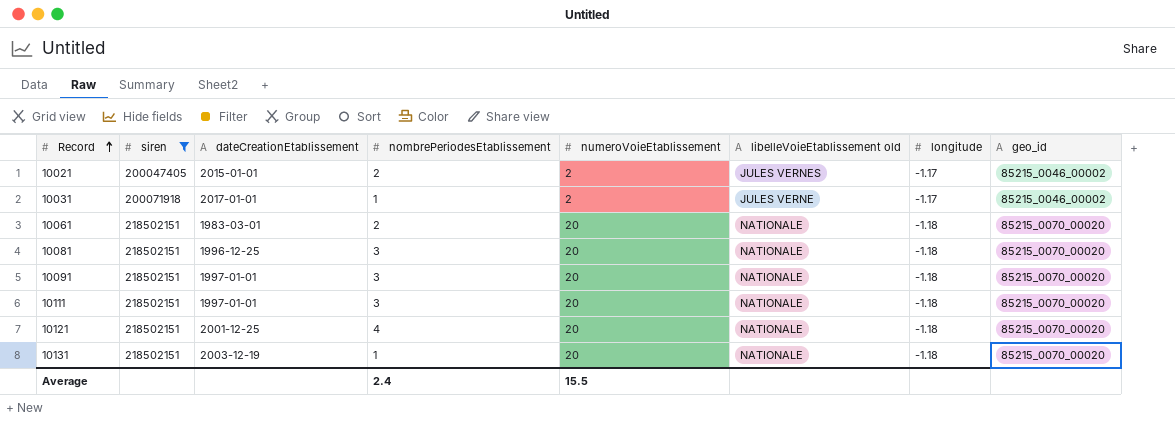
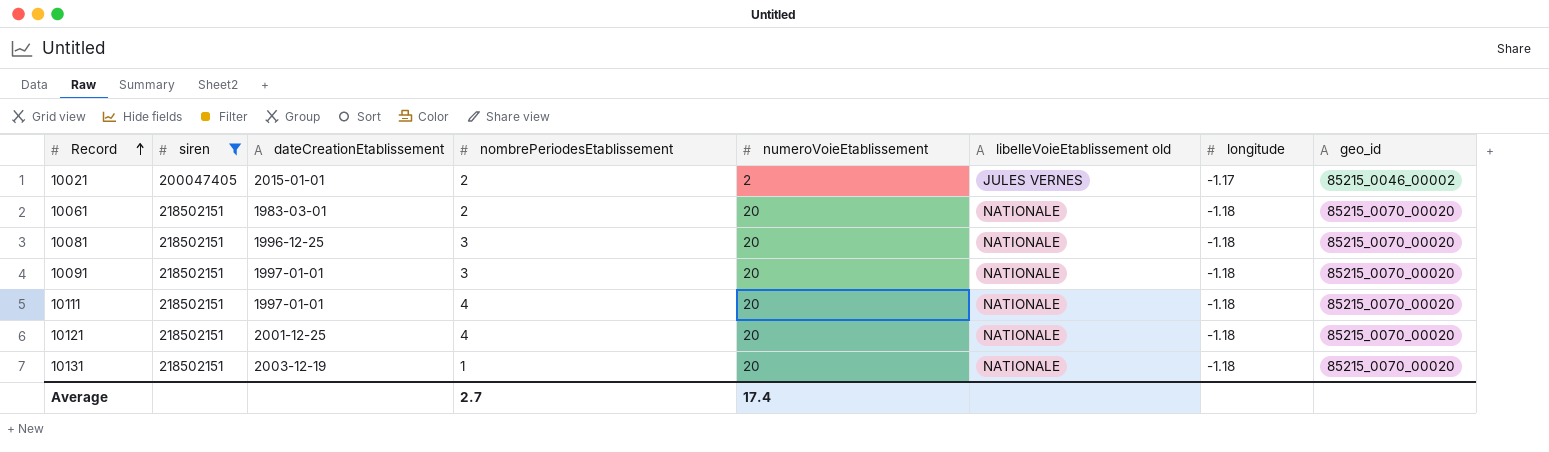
row 10031: 200071918 | 2017-01-01 | 1 | 2 | JULES VERNE | -1.17 | 85215_0046_00002 -> none
10111 | nombrePeriodesEtablissement: 3 -> 4
Average | nombrePeriodesEtablissement: 2.4 -> 2.7
Average | numeroVoieEtablissement: 15.5 -> 17.4

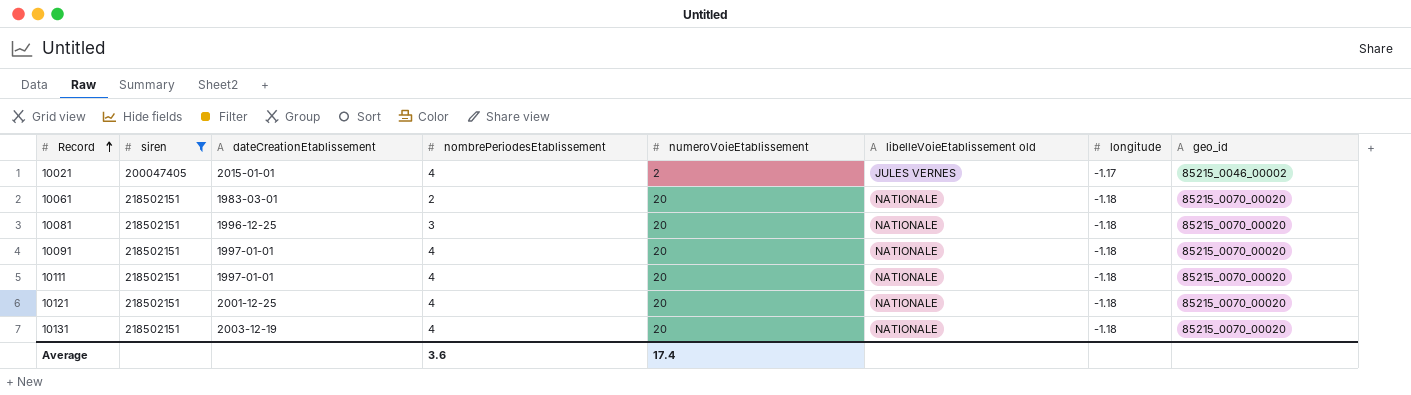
10021 | nombrePeriodesEtablissement: 2 -> 4
10091 | nombrePeriodesEtablissement: 3 -> 4
10131 | nombrePeriodesEtablissement: 1 -> 4
Average | nombrePeriodesEtablissement: 2.7 -> 3.6

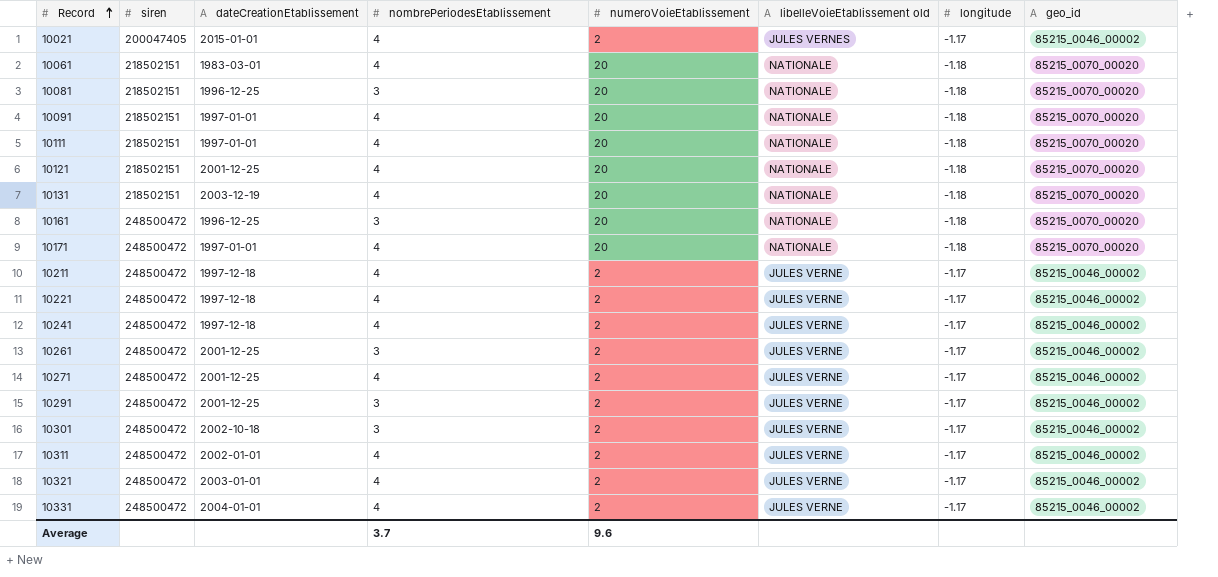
filter: siren != 248500472 -> none
10061 | nombrePeriodesEtablissement: 2 -> 4
Average | nombrePeriodesEtablissement: 3.6 -> 3.7
Average | numeroVoieEtablissement: 17.4 -> 9.6

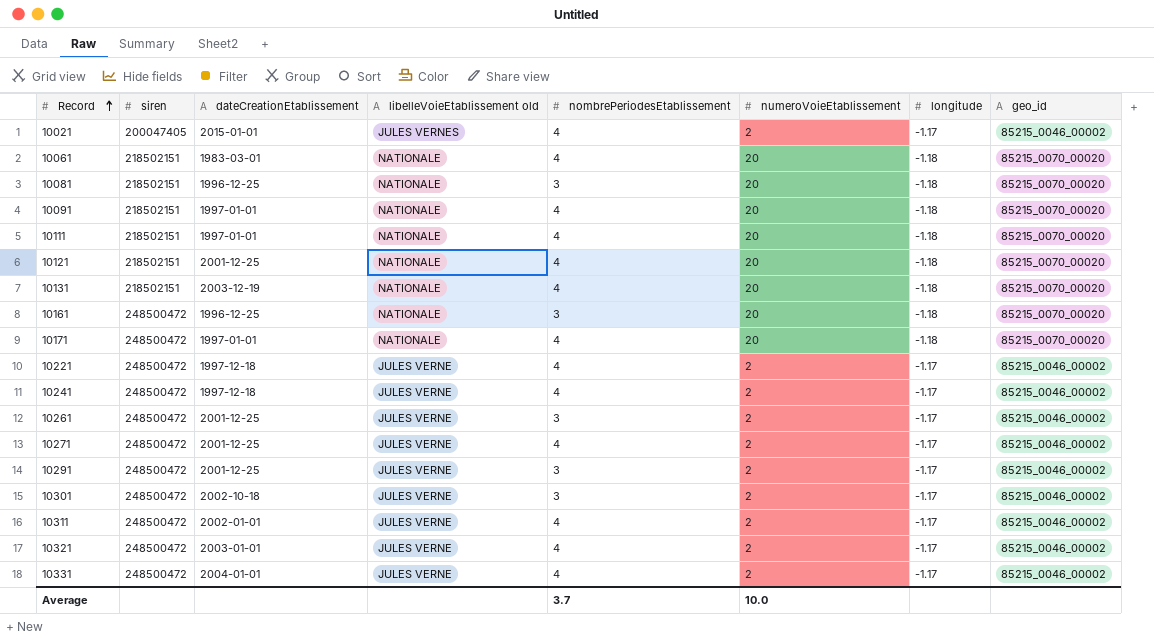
column libelleVoieEtablissement old | position: 6 -> 4
row 10211: 248500472 | 1997-12-18 | 4 | 2 | JULES VERNE | -1.17 | 85215_0046_00002 -> none
Average | numeroVoieEtablissement: 9.6 -> 10.0

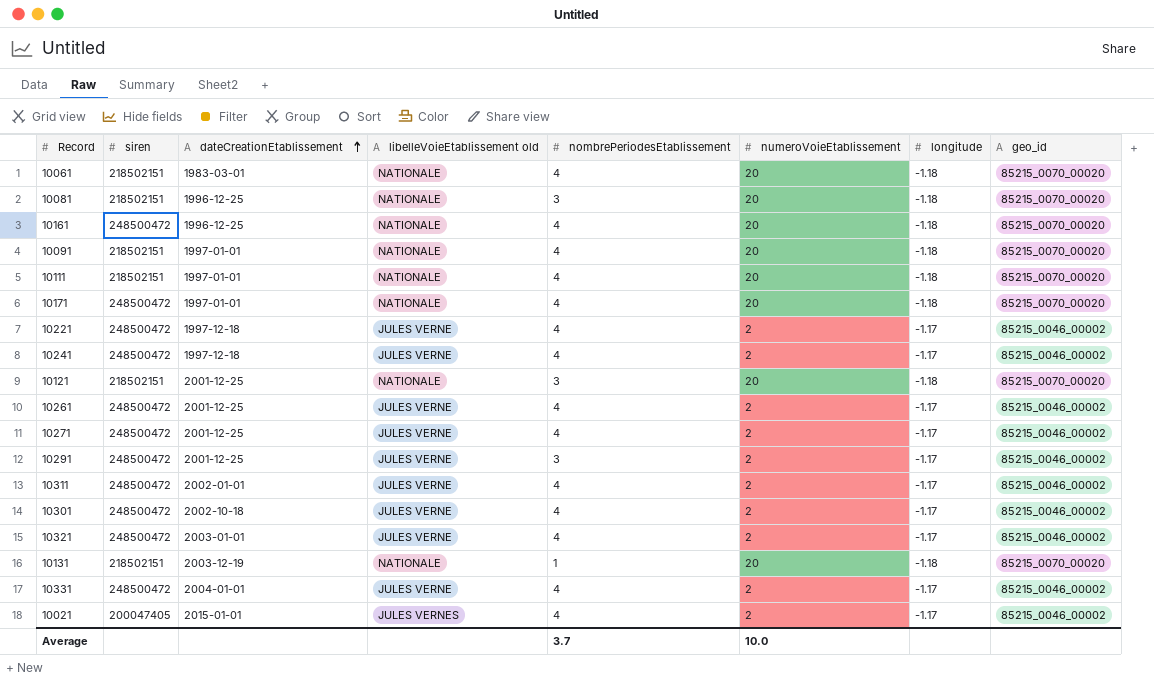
row order: Record ascending -> dateCreationEtablissement ascending
10161 | nombrePeriodesEtablissement: 3 -> 4
10121 | nombrePeriodesEtablissement: 4 -> 3
10261 | nombrePeriodesEtablissement: 3 -> 4
10301 | nombrePeriodesEtablissement: 3 -> 4
10131 | nombrePeriodesEtablissement: 4 -> 1

